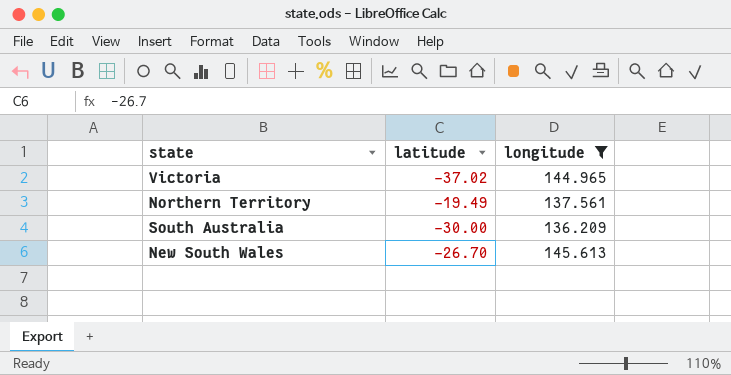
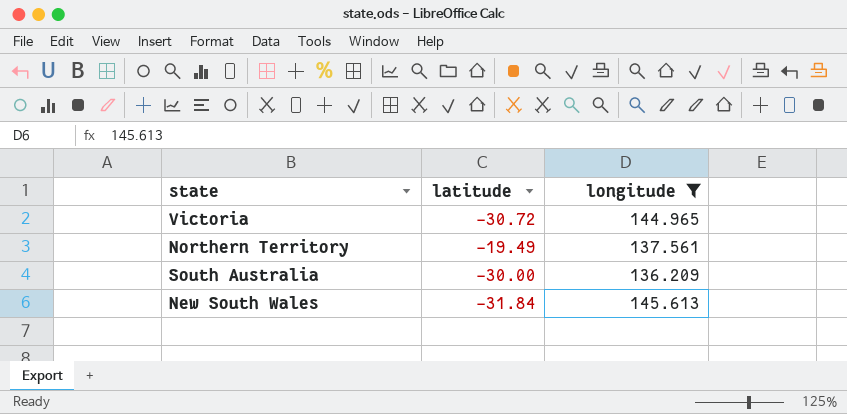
Victoria | latitude: -37.02 -> -30.72
New South Wales | latitude: -26.70 -> -31.84

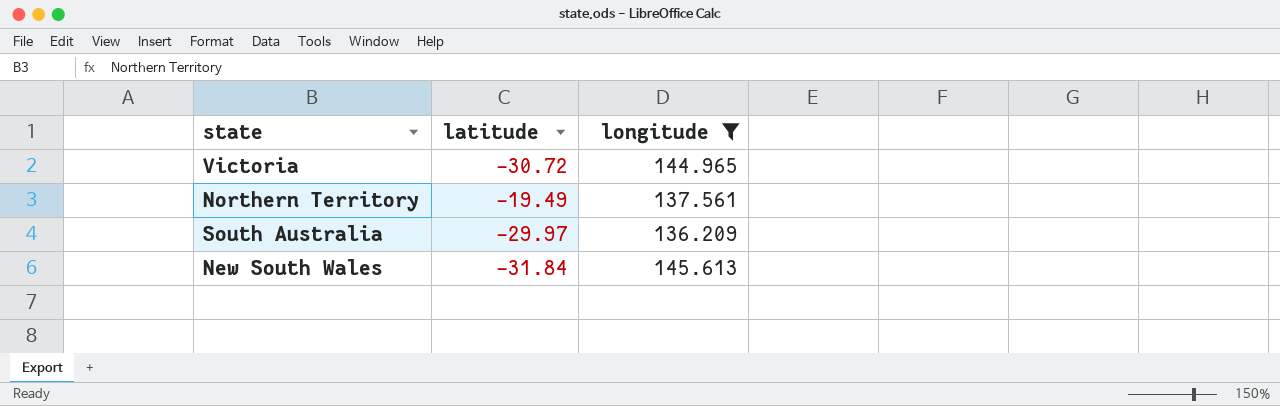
South Australia | latitude: -30.00 -> -29.97

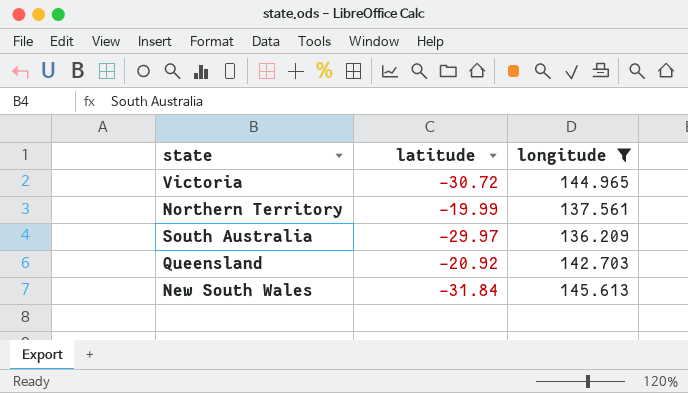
Northern Territory | latitude: -19.49 -> -19.99
row Queensland: none -> -20.92 | 142.703

